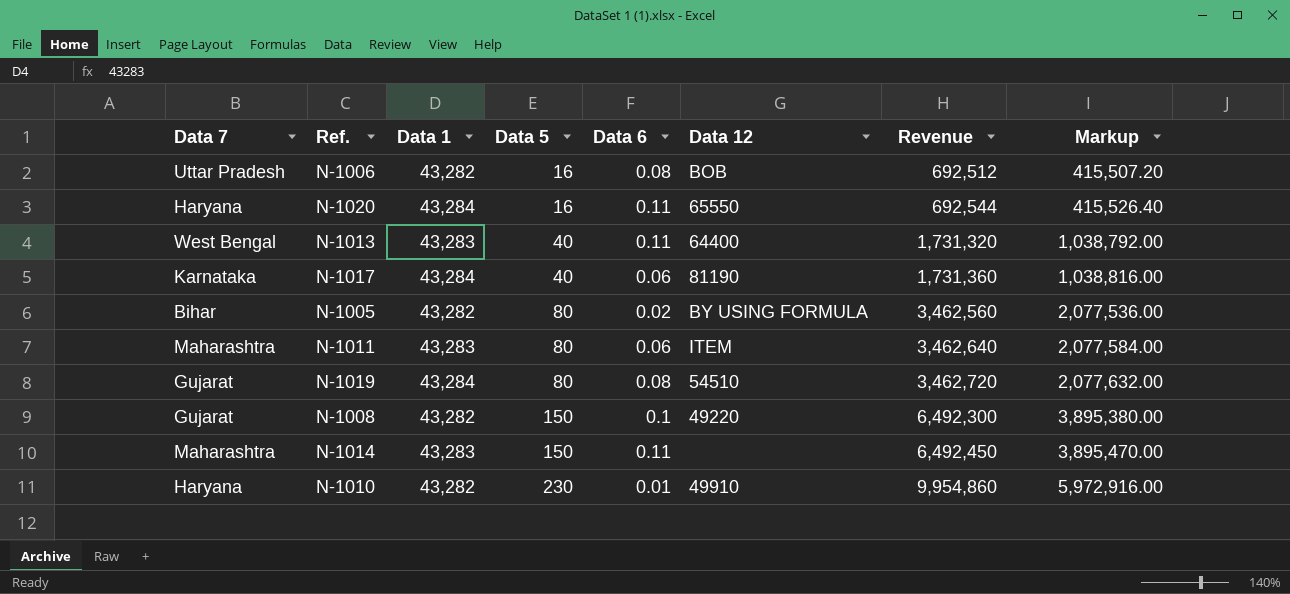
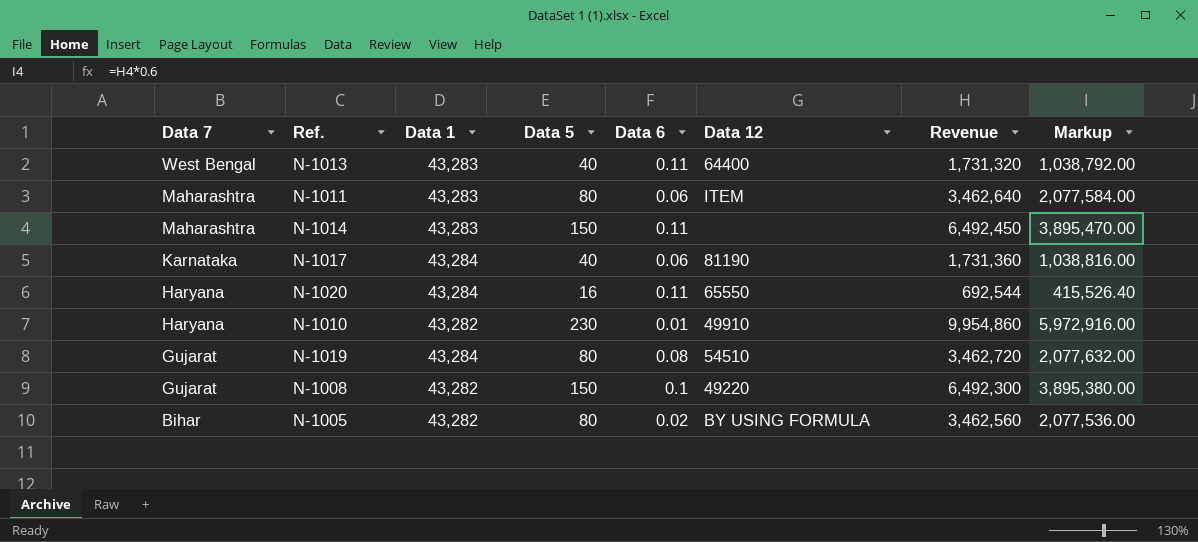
row order: Data 5 ascending -> Data 7 descending
row N-1006: Uttar Pradesh | 43,282 | 16 | 0.08 | BOB | 692,512 | 415,507.20 -> none

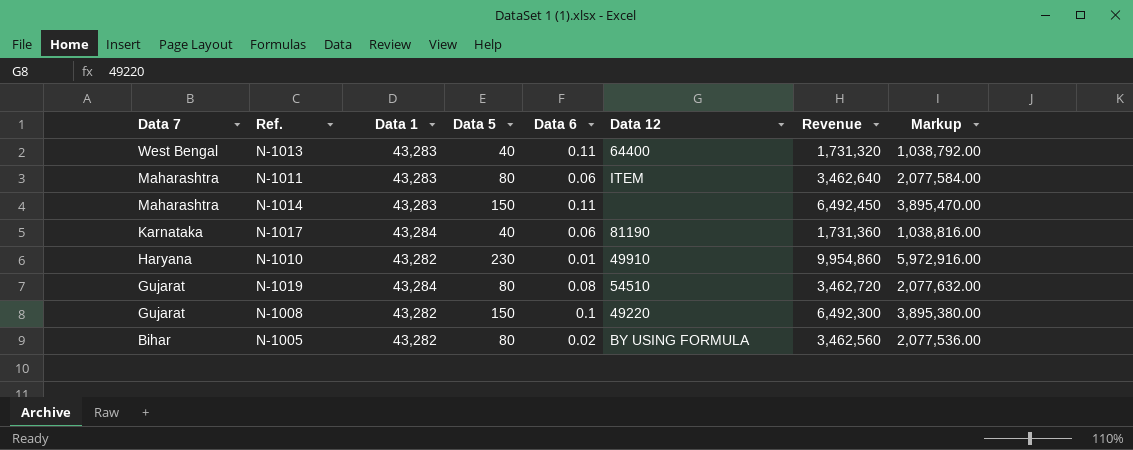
row N-1020: Haryana | 43,284 | 16 | 0.11 | 65550 | 692,544 | 415,526.40 -> none

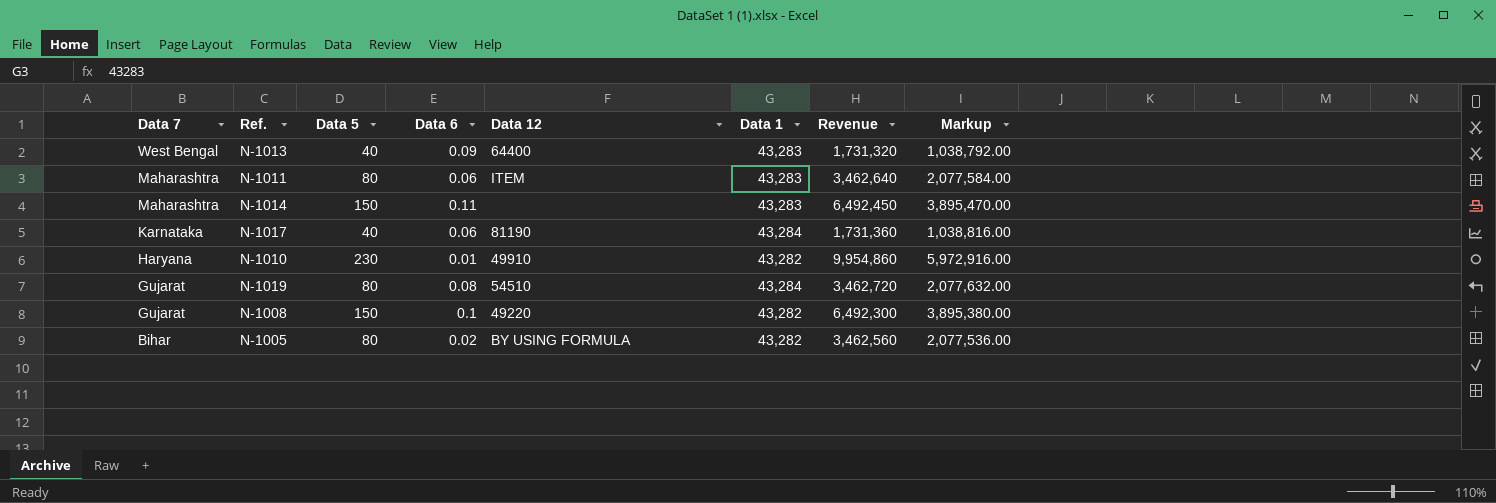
column Data 1 | position: 3 -> 6
N-1013 | Data 6: 0.11 -> 0.09

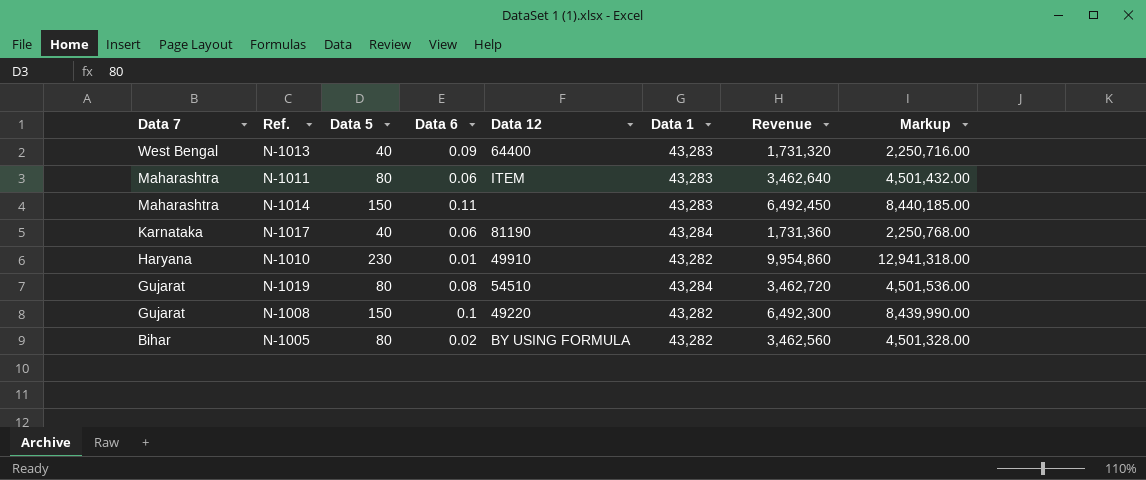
column Markup | formula: [Revenue] * 0.6 -> [Revenue] * 1.3

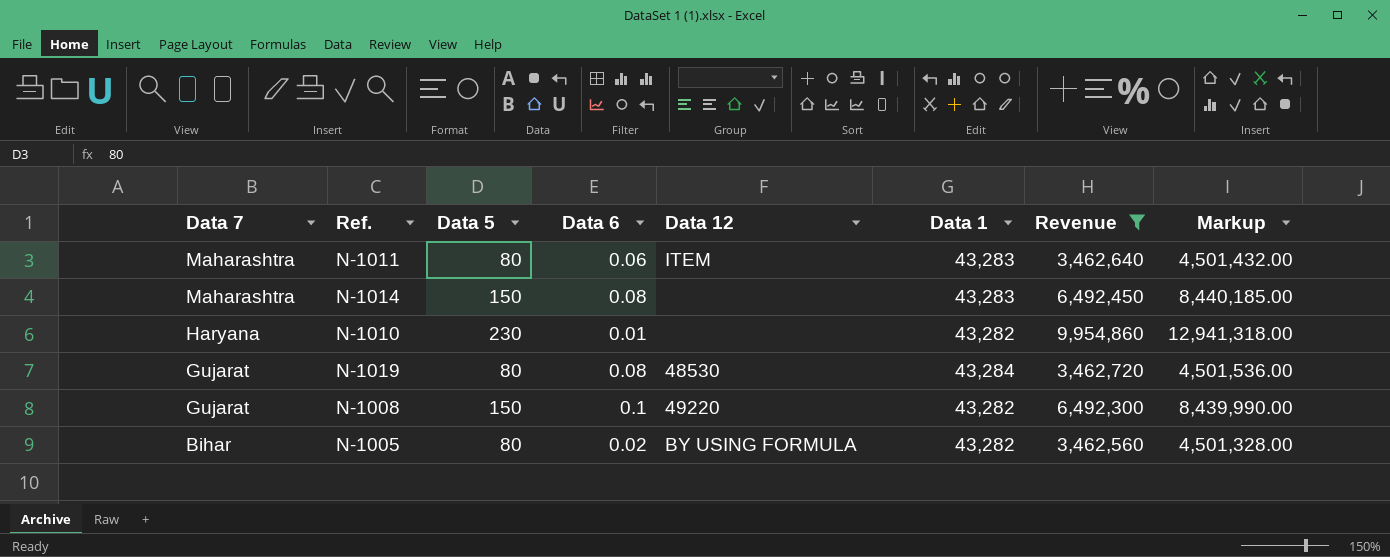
filter: none -> Revenue >= 3,462,560
N-1014 | Data 6: 0.11 -> 0.08
N-1010 | Data 12: 49910 -> none
N-1019 | Data 12: 54510 -> 48530

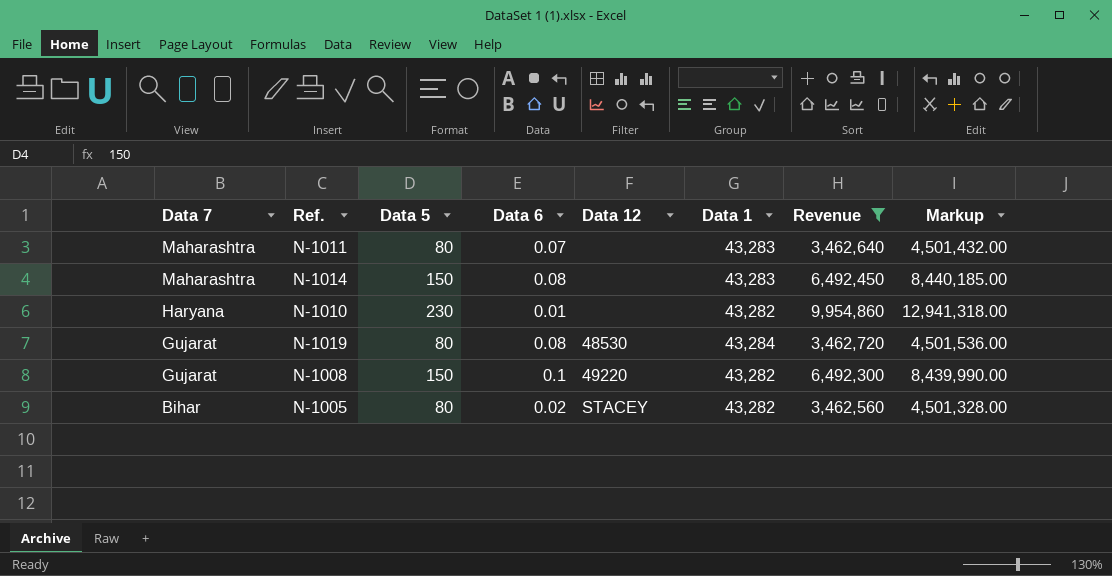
N-1011 | Data 6: 0.06 -> 0.07
N-1011 | Data 12: ITEM -> none
N-1005 | Data 12: BY USING FORMULA -> STACEY

